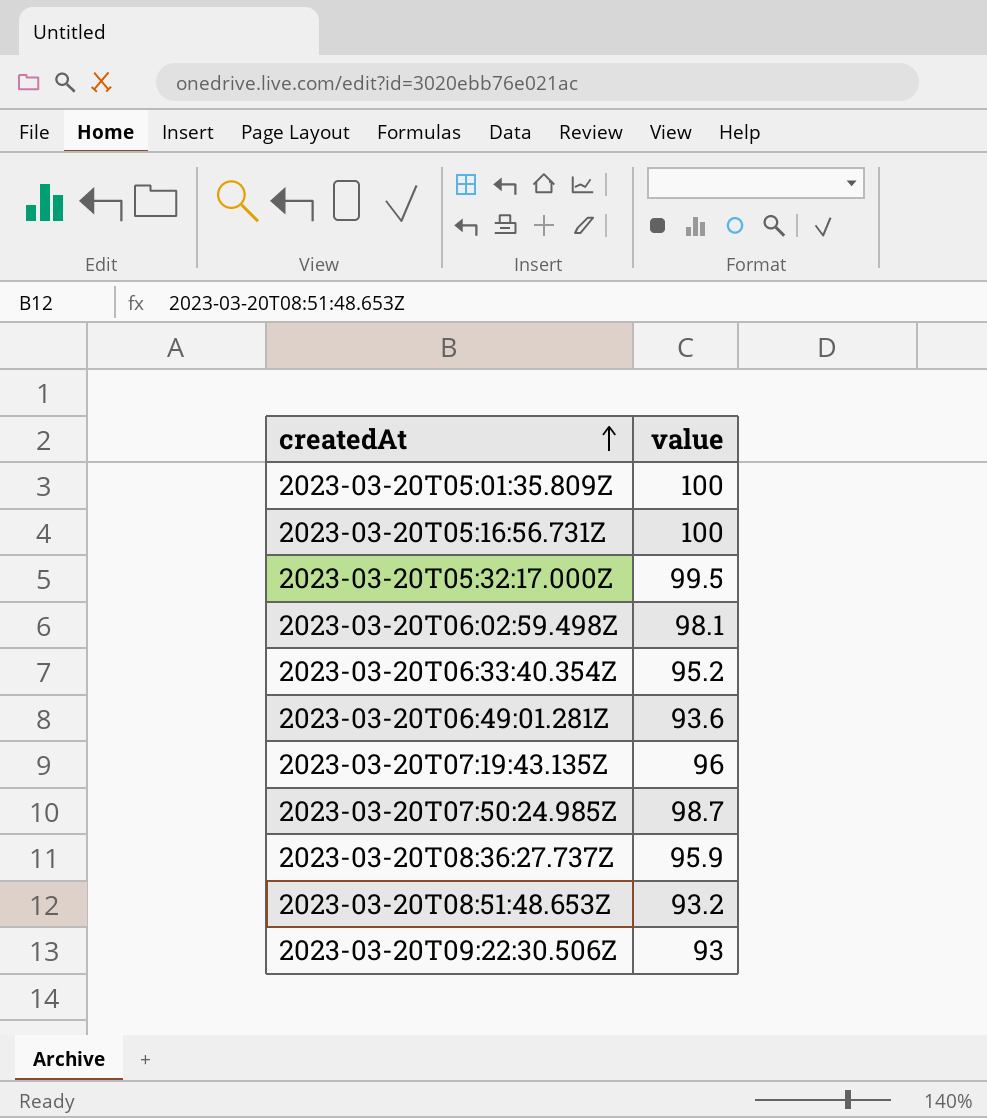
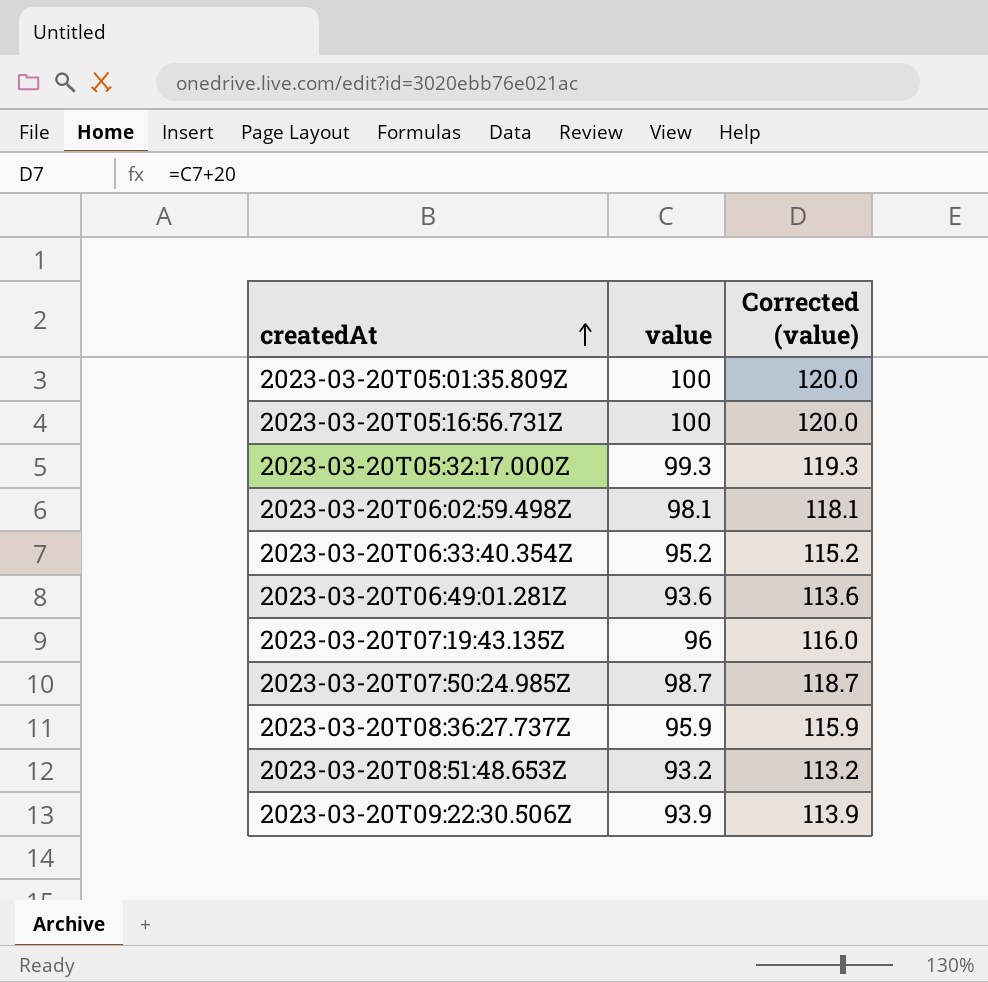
column Corrected (value) | formula: none -> [value] + 20
2023-03-20T05:32:17.000Z | value: 99.5 -> 99.3
2023-03-20T09:22:30.506Z | value: 93 -> 93.9

